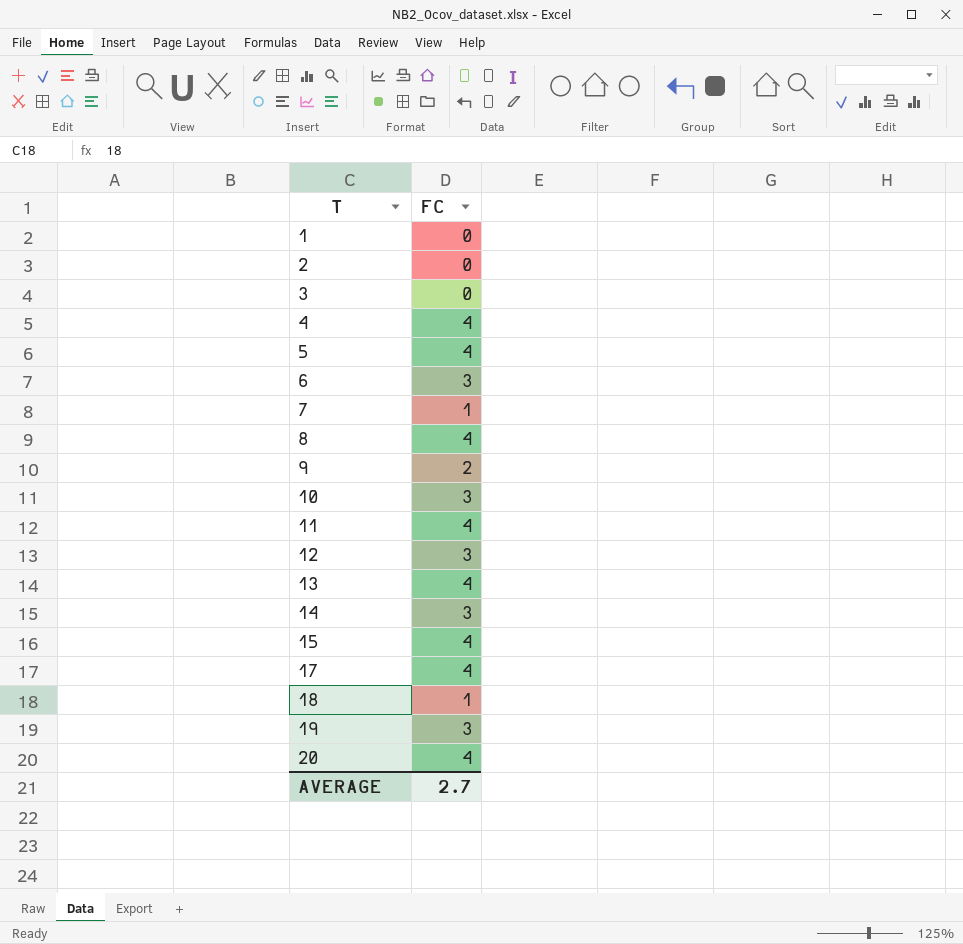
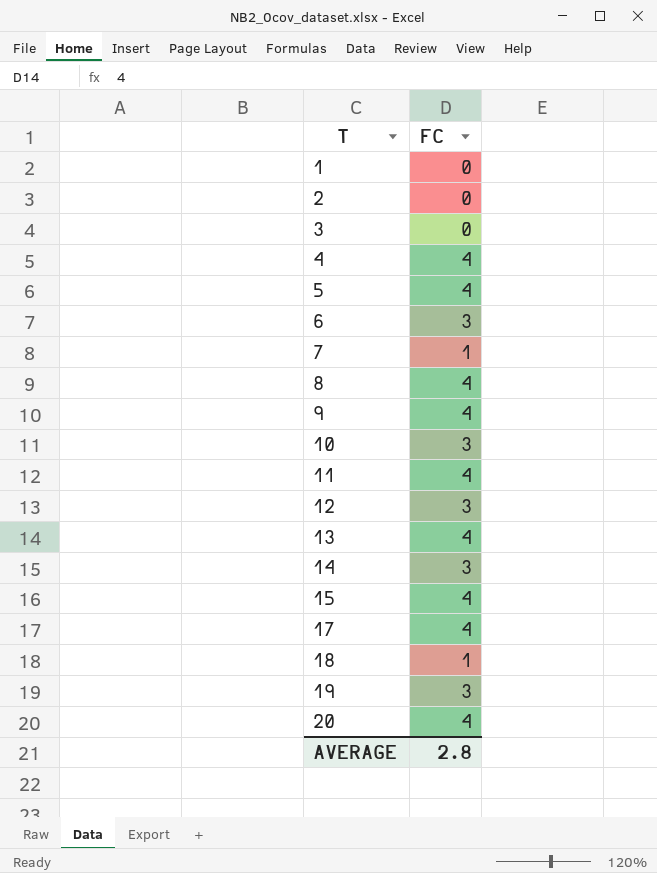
9 | FC: 2 -> 4
AVERAGE | FC: 2.7 -> 2.8

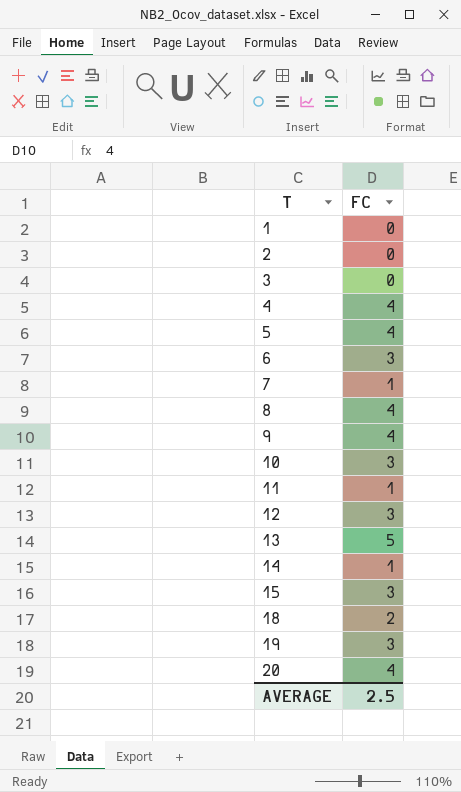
row 17: 4 -> none
11 | FC: 4 -> 1
13 | FC: 4 -> 5
14 | FC: 3 -> 1
15 | FC: 4 -> 3
18 | FC: 1 -> 2
AVERAGE | FC: 2.8 -> 2.5

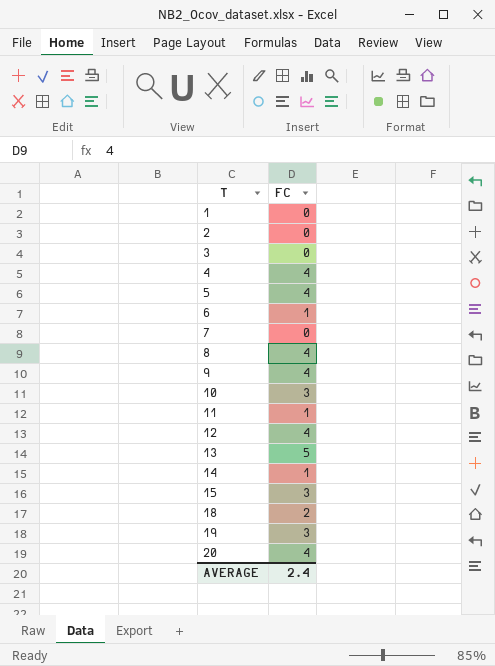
6 | FC: 3 -> 1
7 | FC: 1 -> 0
12 | FC: 3 -> 4
AVERAGE | FC: 2.5 -> 2.4

